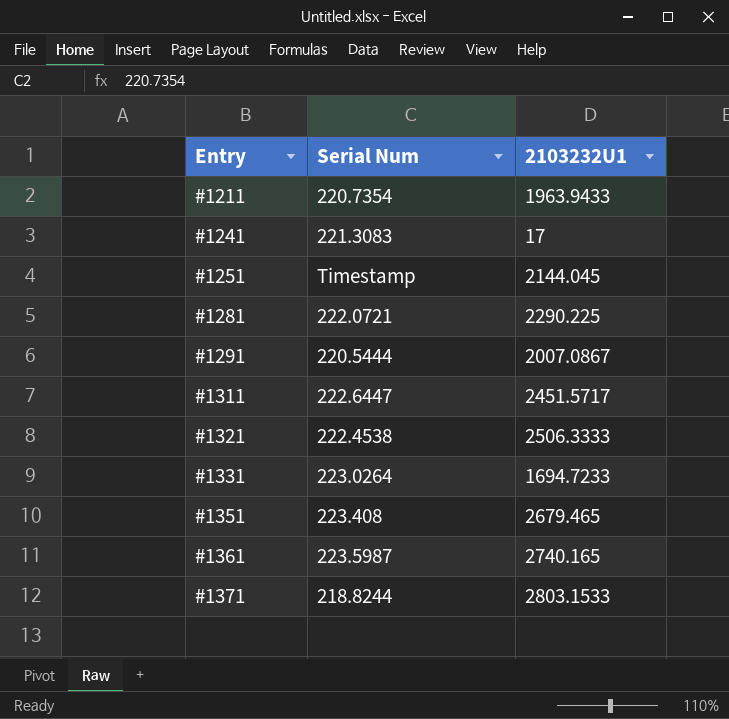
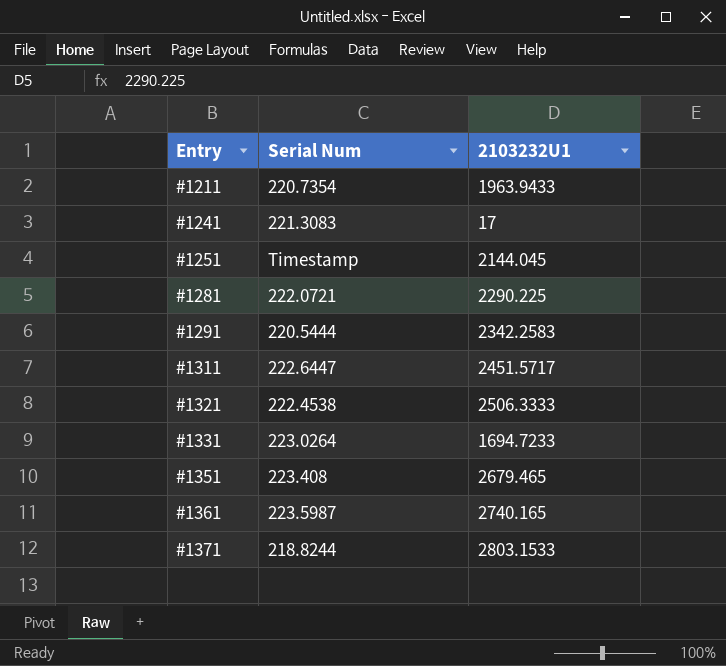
#1291 | 2103232U1: 2007.0867 -> 2342.2583

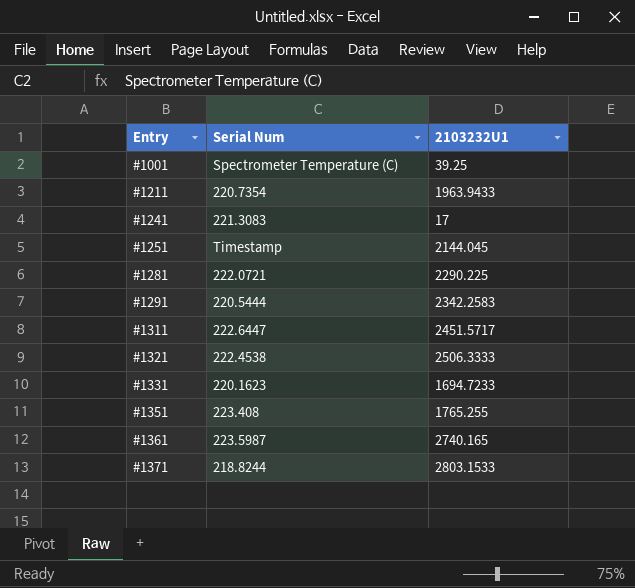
row #1001: none -> Spectrometer Temperature (C) | 39.25
#1331 | Serial Num: 223.0264 -> 220.1623
#1351 | 2103232U1: 2679.465 -> 1765.255

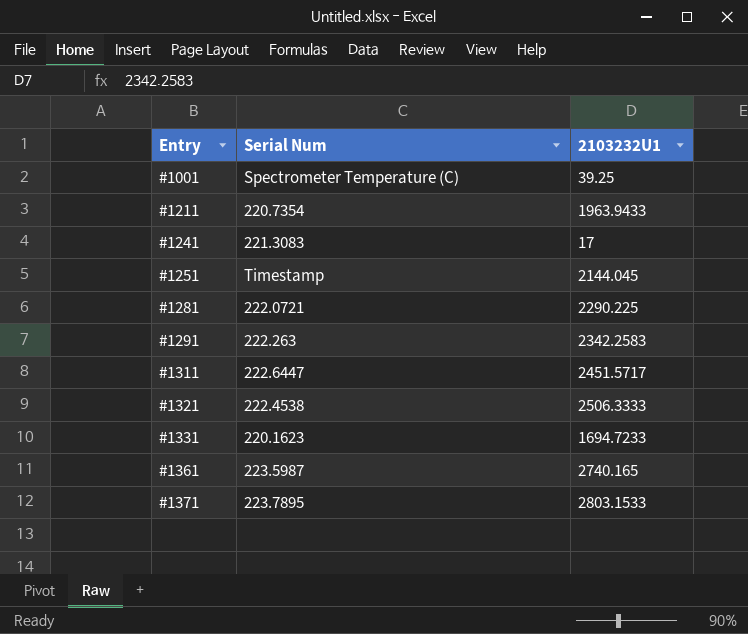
row #1351: 223.408 | 1765.255 -> none
#1291 | Serial Num: 220.5444 -> 222.263
#1371 | Serial Num: 218.8244 -> 223.7895

